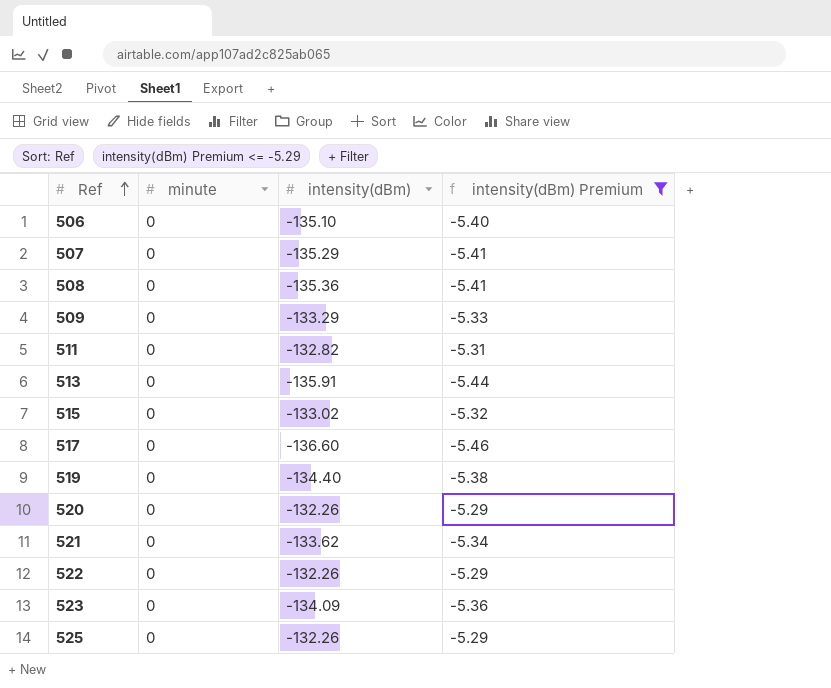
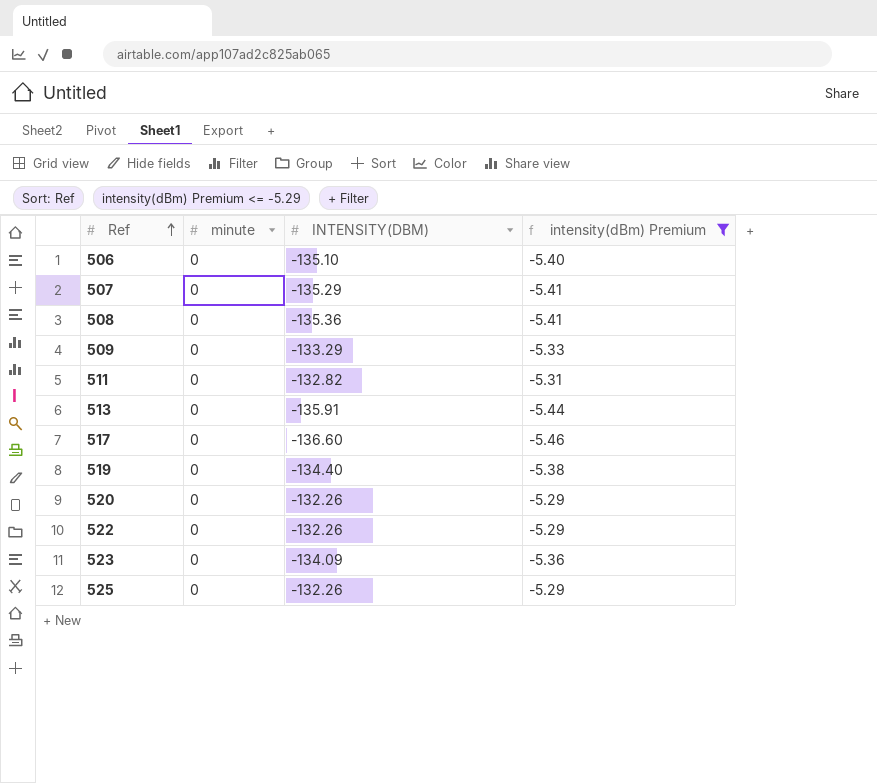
column name: intensity(dBm) -> INTENSITY(DBM)
row 515: 0 | -133.02 | -5.32 -> none
row 521: 0 | -133.62 | -5.34 -> none

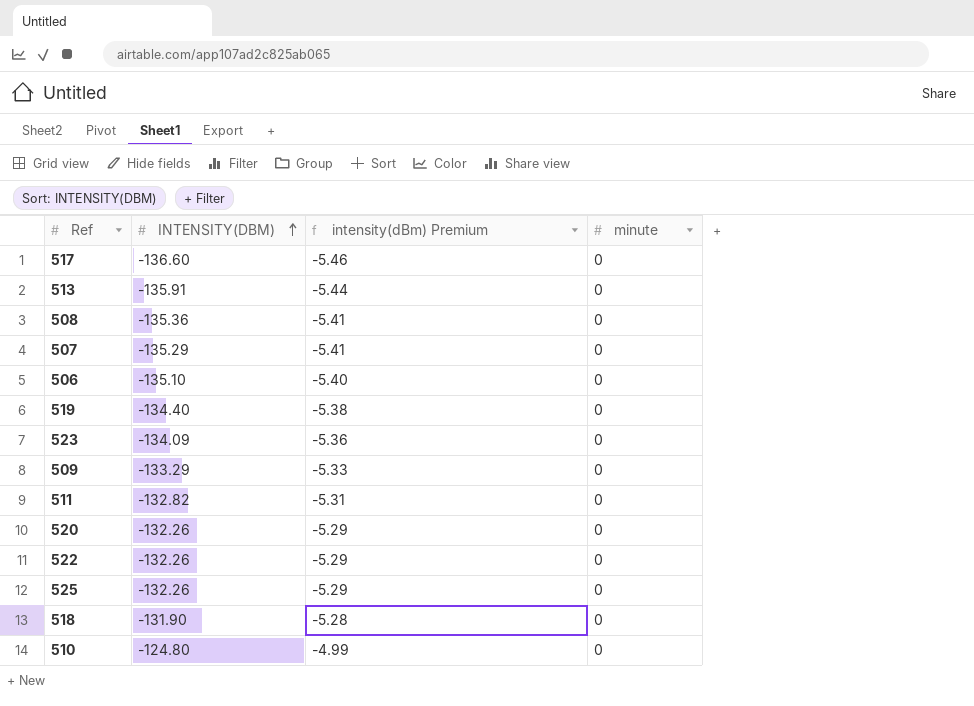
filter: intensity(dBm) Premium <= -5.29 -> none
row order: Ref ascending -> INTENSITY(DBM) ascending
column minute | position: 2 -> 4

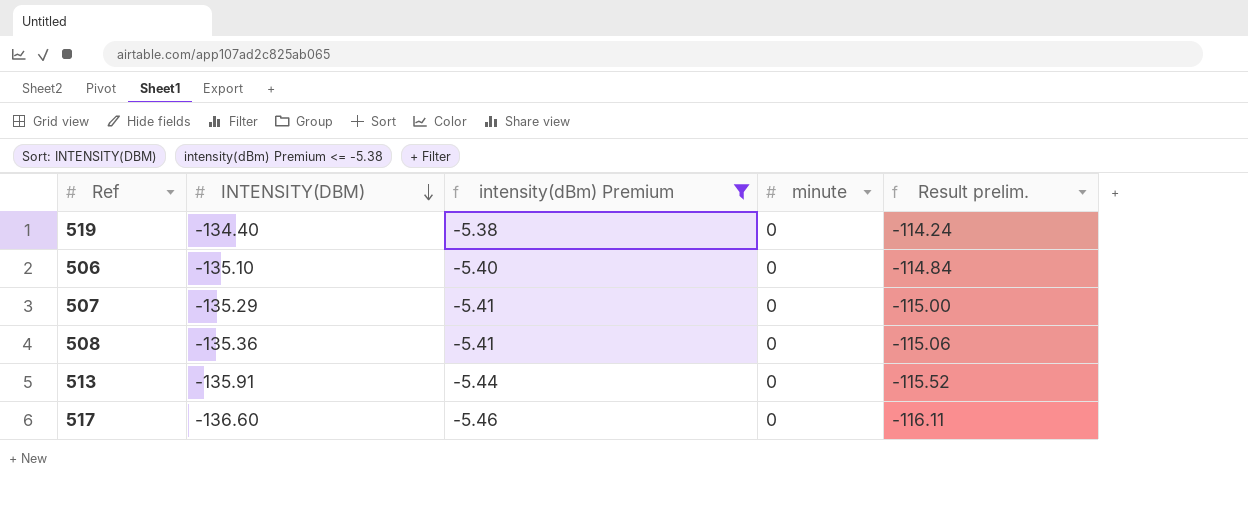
filter: none -> intensity(dBm) Premium <= -5.38
row order: INTENSITY(DBM) ascending -> INTENSITY(DBM) descending
column Result prelim. | formula: none -> [INTENSITY(DBM)] * 0.85

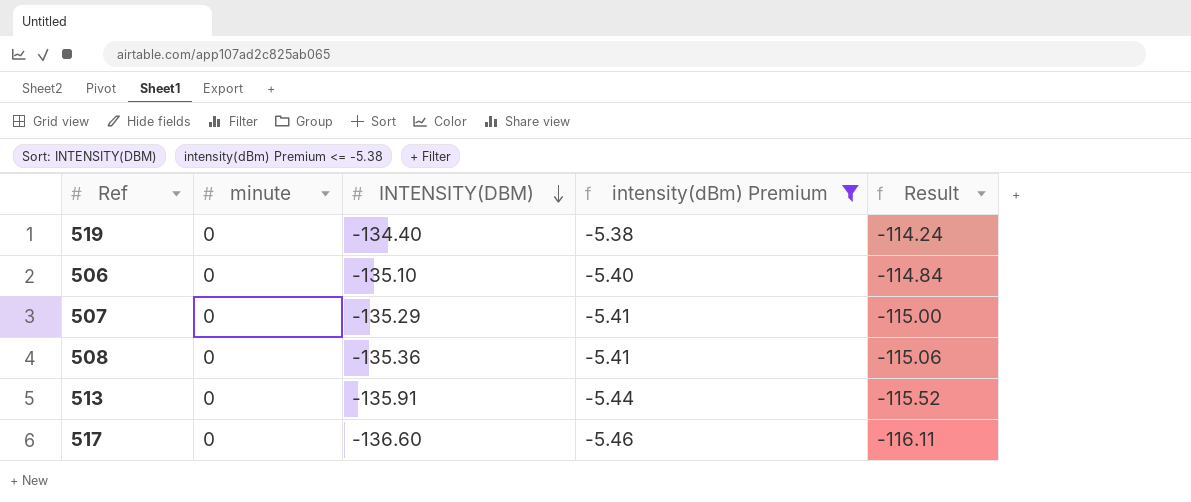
column minute | position: 4 -> 2
column name: Result prelim. -> Result

